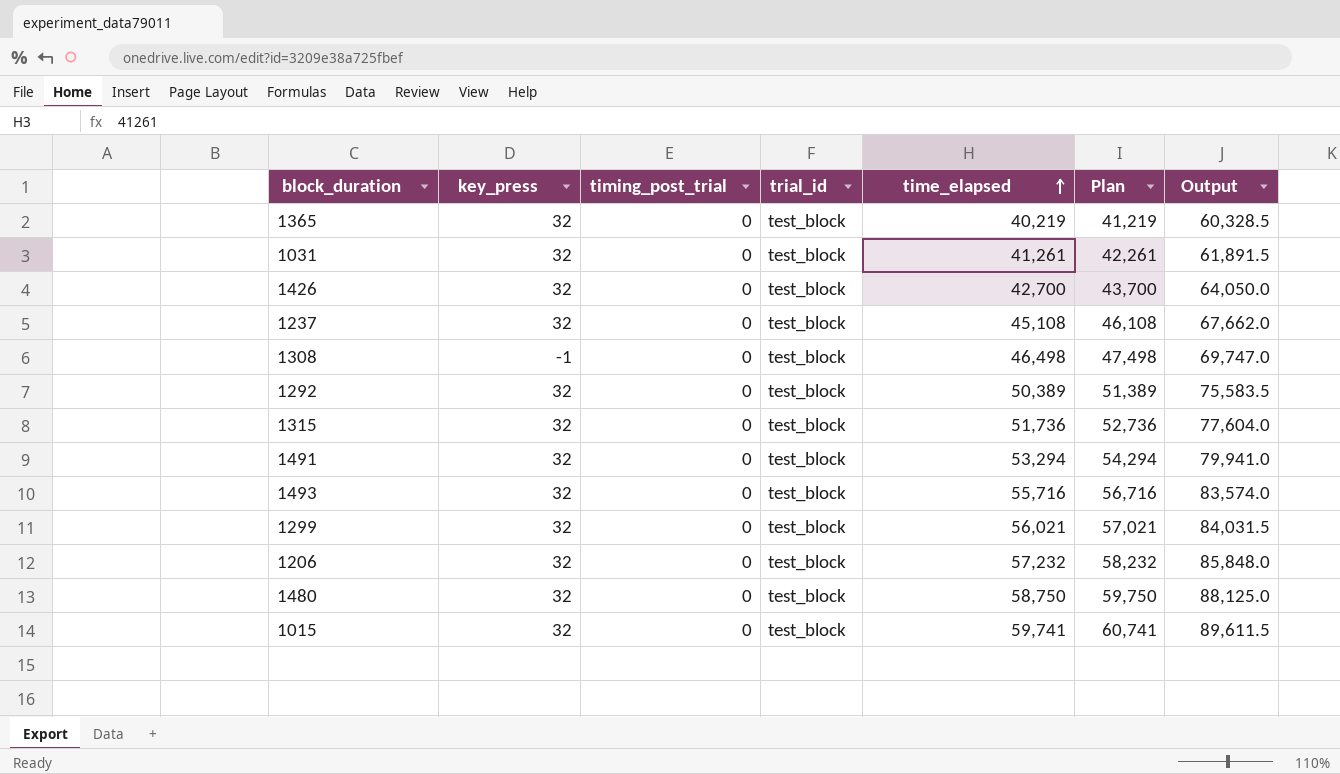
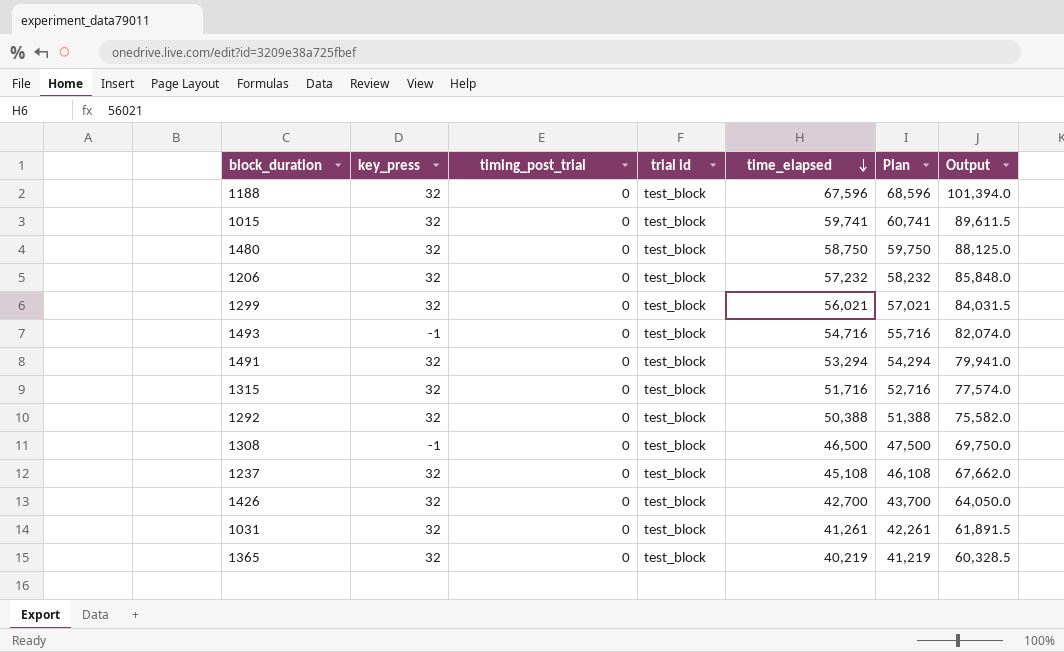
row order: time_elapsed ascending -> time_elapsed descending
column name: trial_id -> trial id
row 1188: none -> 32 | 0 | test_block | 67,596 | 68,596 | 101,394.0
1493 | key_press: 32 -> -1
1493 | time_elapsed: 55,716 -> 54,716
1493 | Plan: 56,716 -> 55,716
1493 | Output: 83,574.0 -> 82,074.0
1315 | time_elapsed: 51,736 -> 51,716
1315 | Plan: 52,736 -> 52,716
1315 | Output: 77,604.0 -> 77,574.0
1292 | time_elapsed: 50,389 -> 50,388
1292 | Plan: 51,389 -> 51,388
1292 | Output: 75,583.5 -> 75,582.0
1308 | time_elapsed: 46,498 -> 46,500
1308 | Plan: 47,498 -> 47,500
1308 | Output: 69,747.0 -> 69,750.0

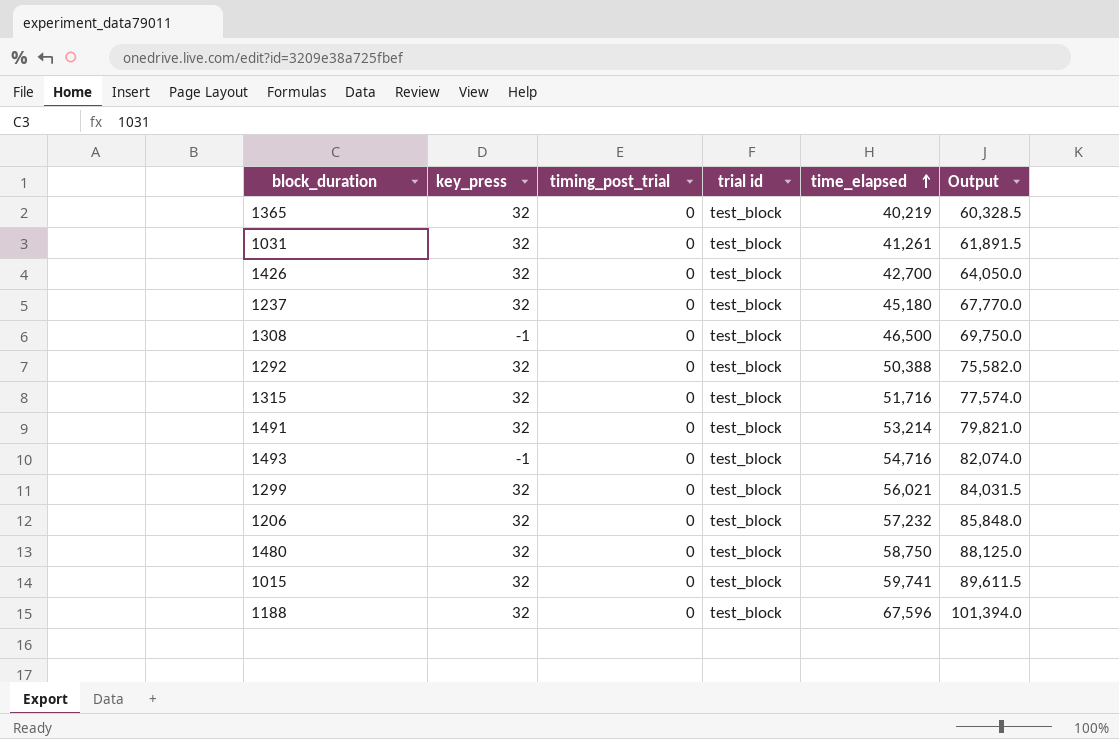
row order: time_elapsed descending -> time_elapsed ascending
column Plan | formula: [time_elapsed] + 1000 -> none
1237 | time_elapsed: 45,108 -> 45,180
1237 | Output: 67,662.0 -> 67,770.0
1491 | time_elapsed: 53,294 -> 53,214
1491 | Output: 79,941.0 -> 79,821.0

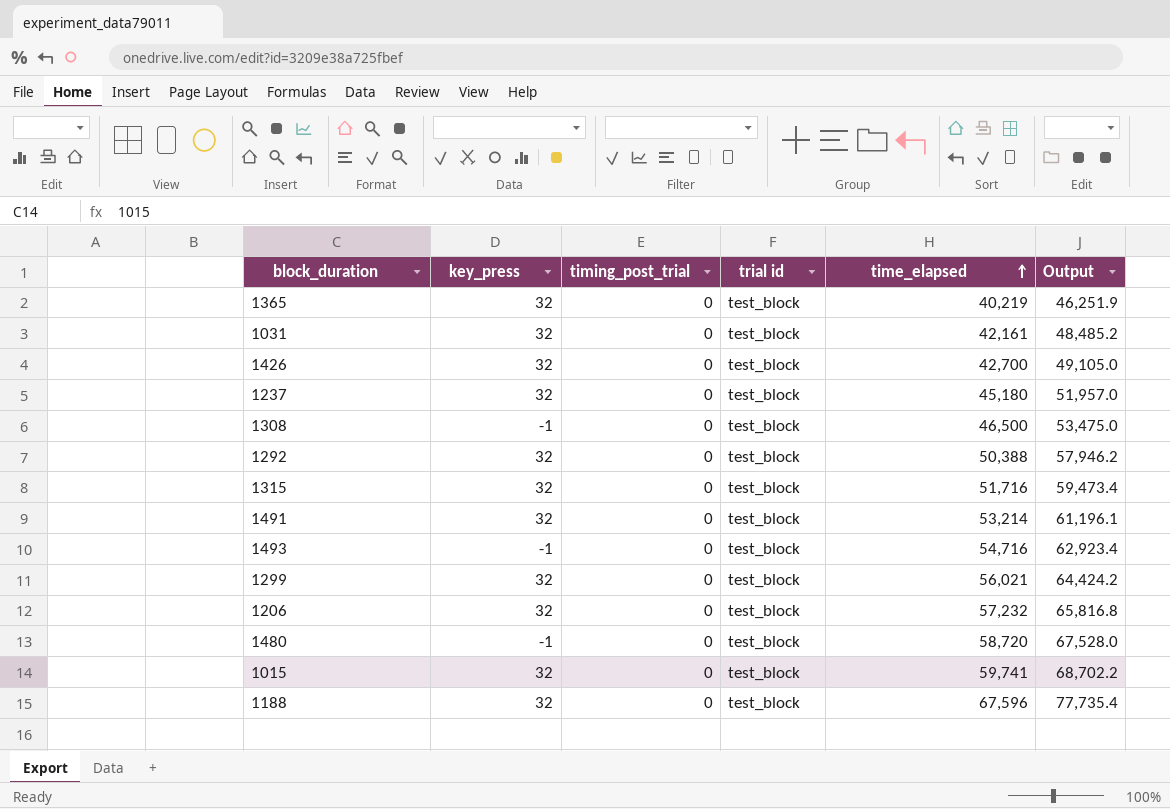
column Output | formula: [time_elapsed] * 1.5 -> [time_elapsed] * 1.15
1031 | time_elapsed: 41,261 -> 42,161
1480 | key_press: 32 -> -1
1480 | time_elapsed: 58,750 -> 58,720

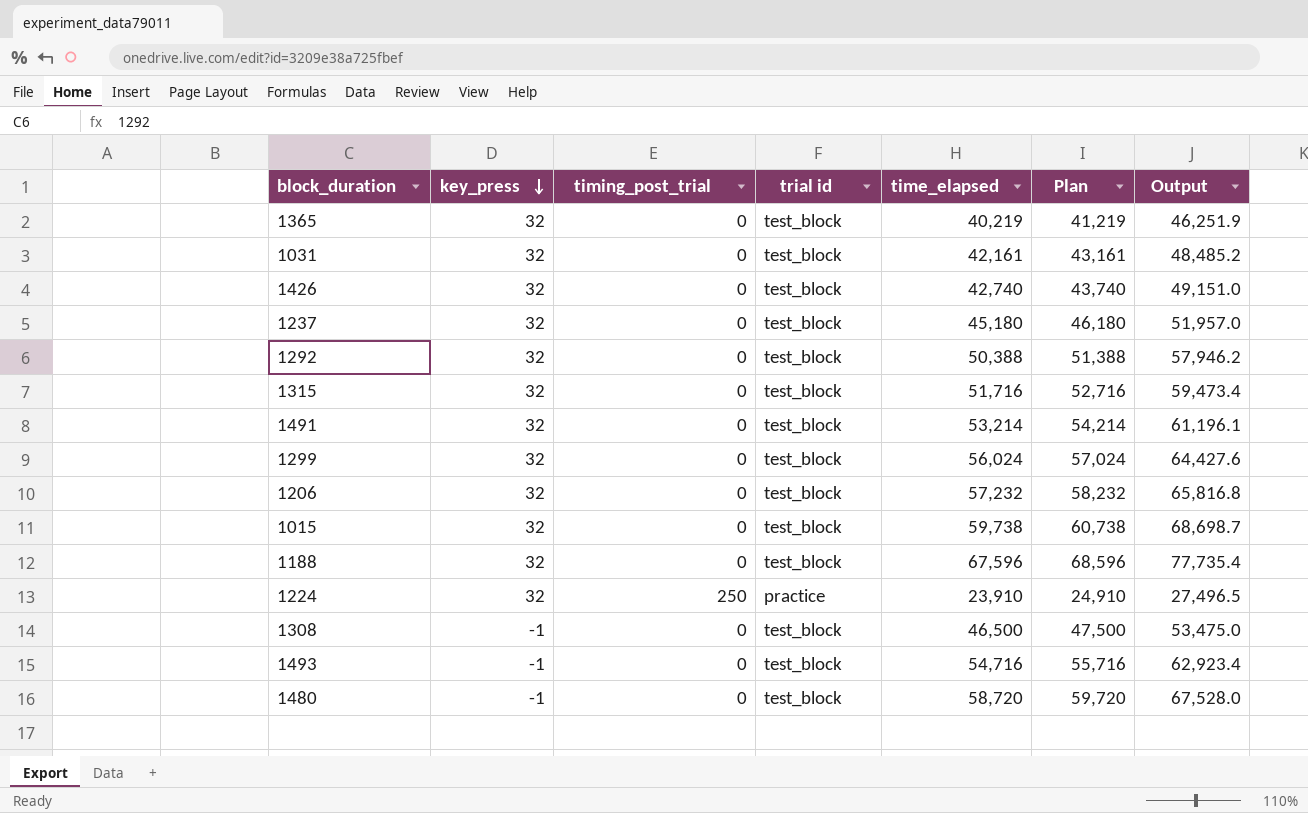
row order: time_elapsed ascending -> key_press descending
column Plan | formula: none -> [time_elapsed] + 1000
1426 | time_elapsed: 42,700 -> 42,740
1426 | Output: 49,105.0 -> 49,151.0
1299 | time_elapsed: 56,021 -> 56,024
1299 | Output: 64,424.2 -> 64,427.6
1015 | time_elapsed: 59,741 -> 59,738
1015 | Output: 68,702.2 -> 68,698.7
row 1224: none -> 32 | 250 | practice | 23,910 | 24,910 | 27,496.5

